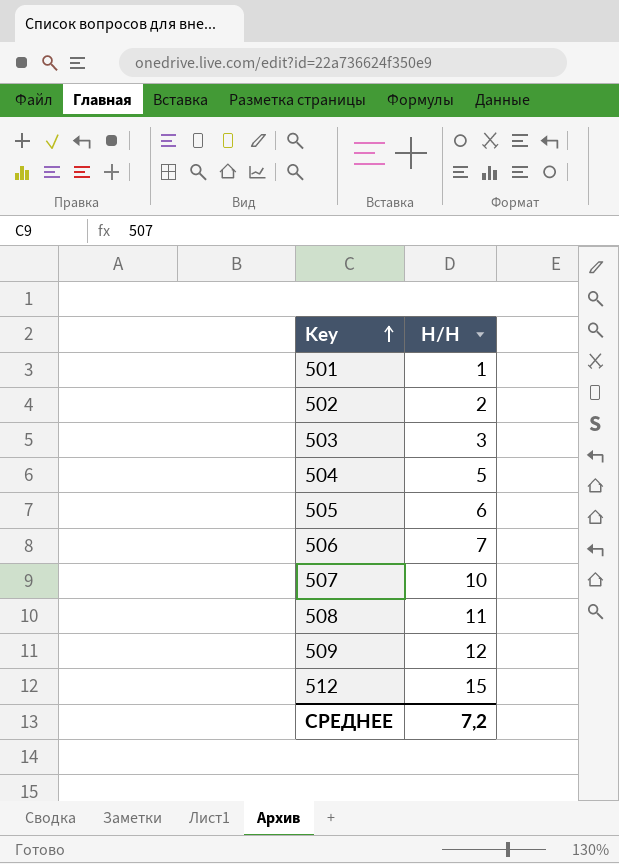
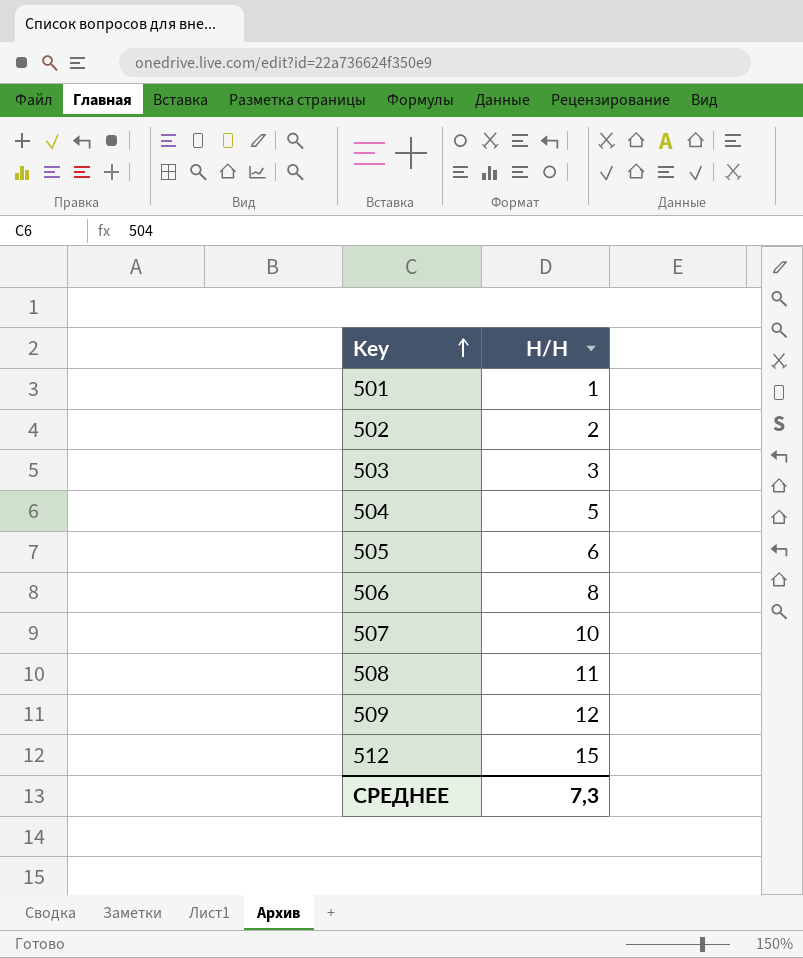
506 | Н/Н: 7 -> 8
СРЕДНЕЕ | Н/Н: 7,2 -> 7,3

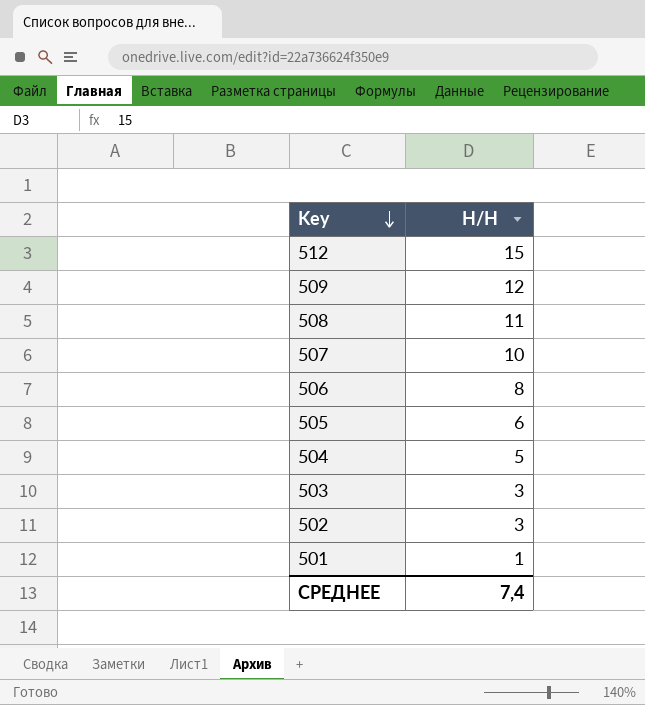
row order: Key ascending -> Key descending
502 | Н/Н: 2 -> 3
СРЕДНЕЕ | Н/Н: 7,3 -> 7,4

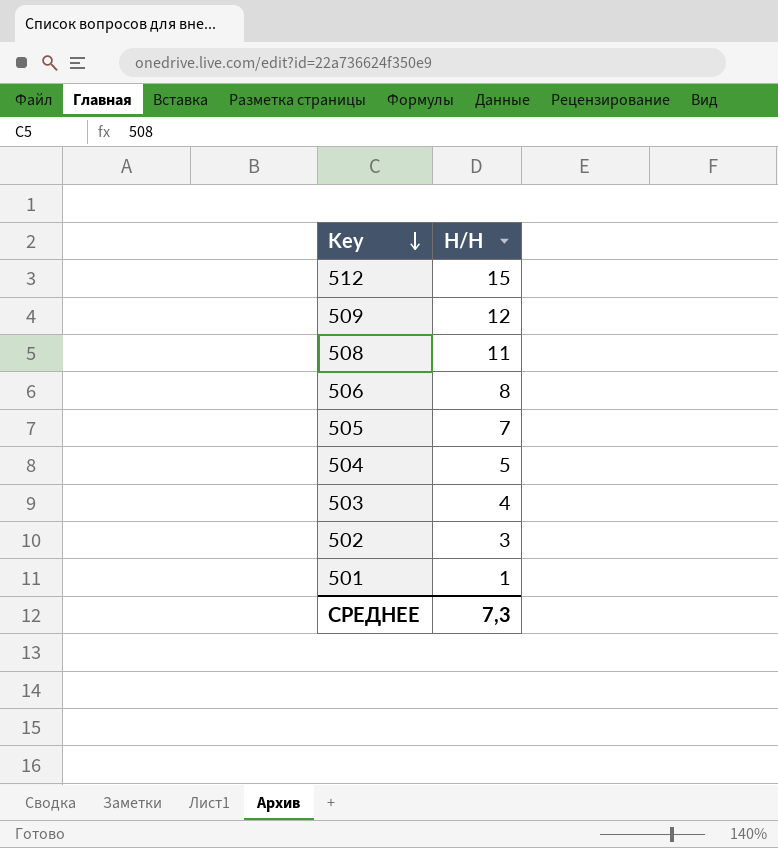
row 507: 10 -> none
505 | Н/Н: 6 -> 7
503 | Н/Н: 3 -> 4
СРЕДНЕЕ | Н/Н: 7,4 -> 7,3

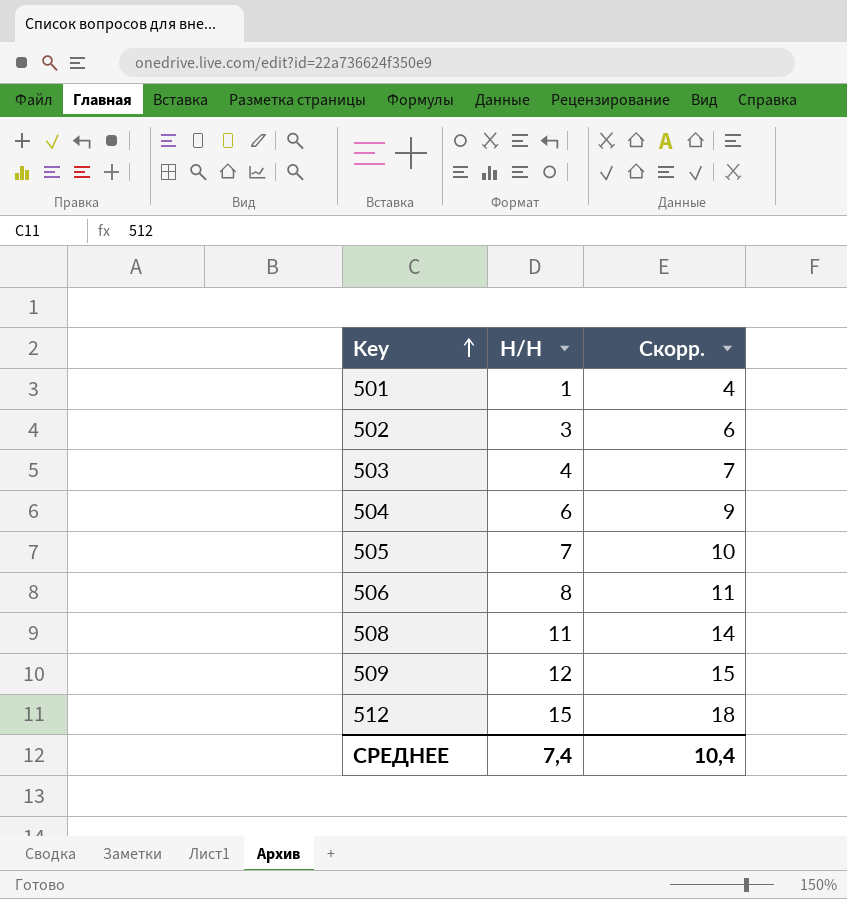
row order: Key descending -> Key ascending
column Скорр. | formula: none -> [Н/Н] + 3
504 | Н/Н: 5 -> 6
СРЕДНЕЕ | Н/Н: 7,3 -> 7,4

